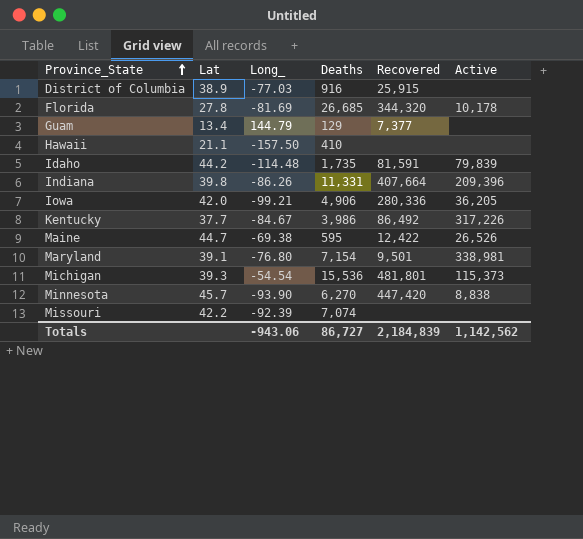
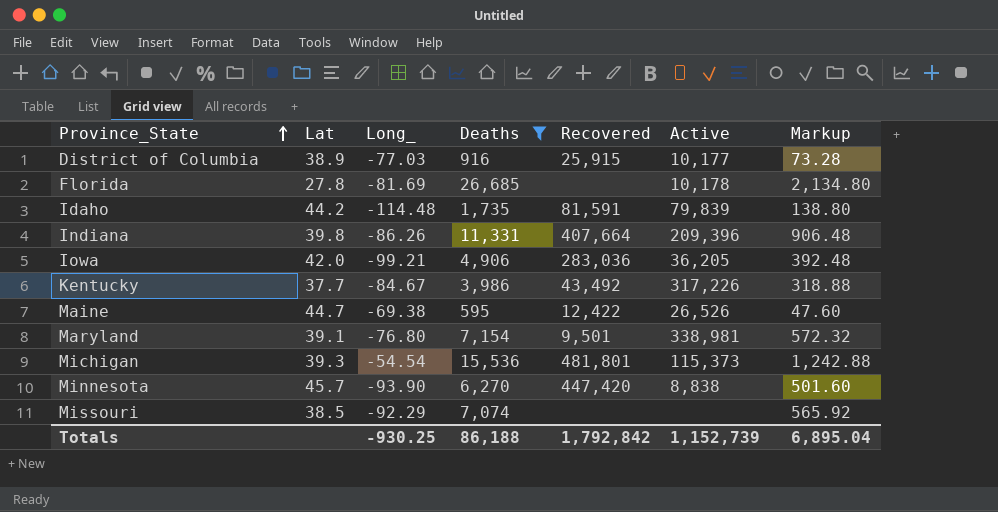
filter: none -> Deaths >= 595
column Markup | formula: none -> [Deaths] * 0.08
District of Columbia | Active: none -> 10,177
Florida | Recovered: 344,320 -> none
Iowa | Recovered: 280,336 -> 283,036
Kentucky | Recovered: 86,492 -> 43,492
Missouri | Lat: 42.2 -> 38.5
Missouri | Long_: -92.39 -> -92.29
Totals | Long_: -943.06 -> -930.25
Totals | Deaths: 86,727 -> 86,188
Totals | Recovered: 2,184,839 -> 1,792,842
Totals | Active: 1,142,562 -> 1,152,739

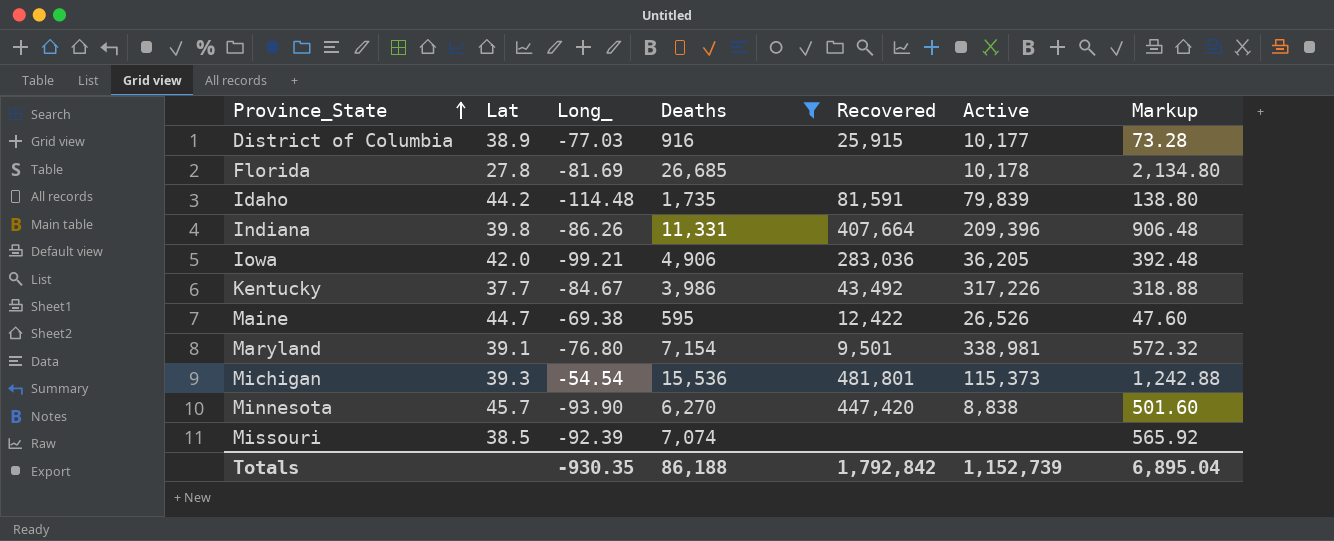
Missouri | Long_: -92.29 -> -92.39
Totals | Long_: -930.25 -> -930.35

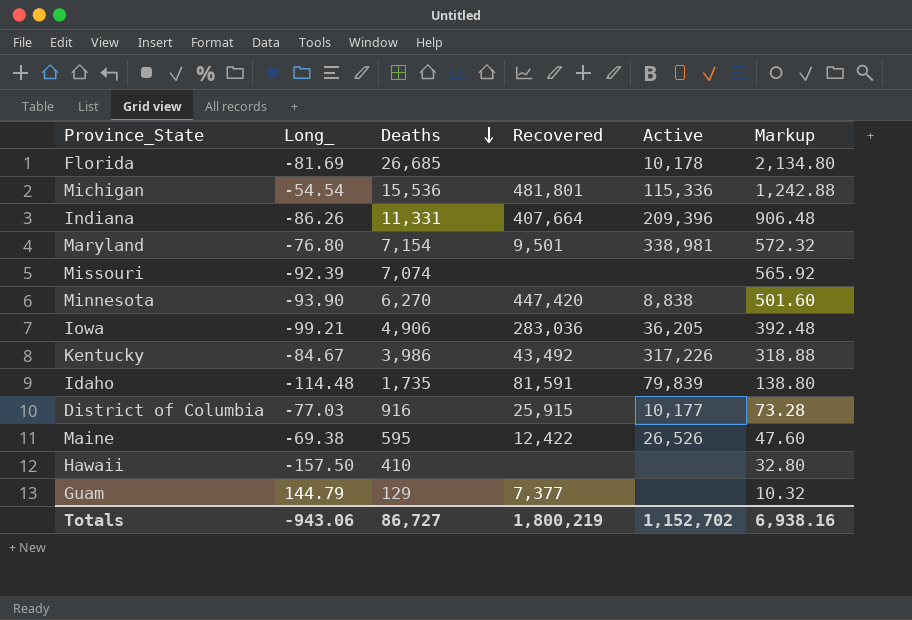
filter: Deaths >= 595 -> none
row order: Province_State ascending -> Deaths descending
column Lat | position: 2 -> none
Michigan | Active: 115,373 -> 115,336
Totals | Long_: -930.35 -> -943.06
Totals | Deaths: 86,188 -> 86,727
Totals | Recovered: 1,792,842 -> 1,800,219
Totals | Active: 1,152,739 -> 1,152,702
Totals | Markup: 6,895.04 -> 6,938.16

